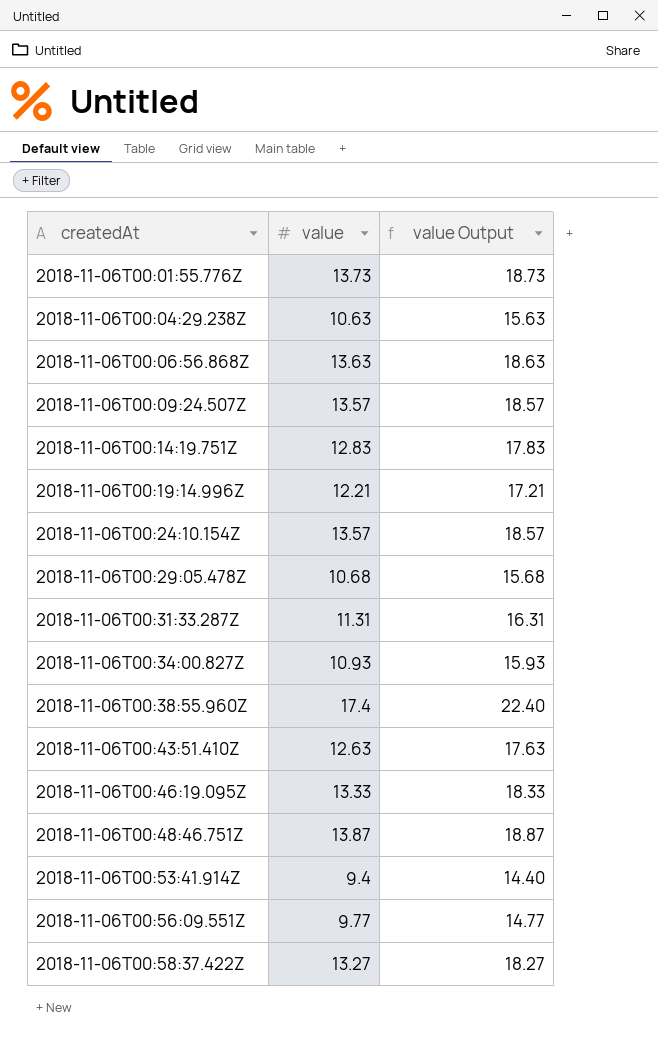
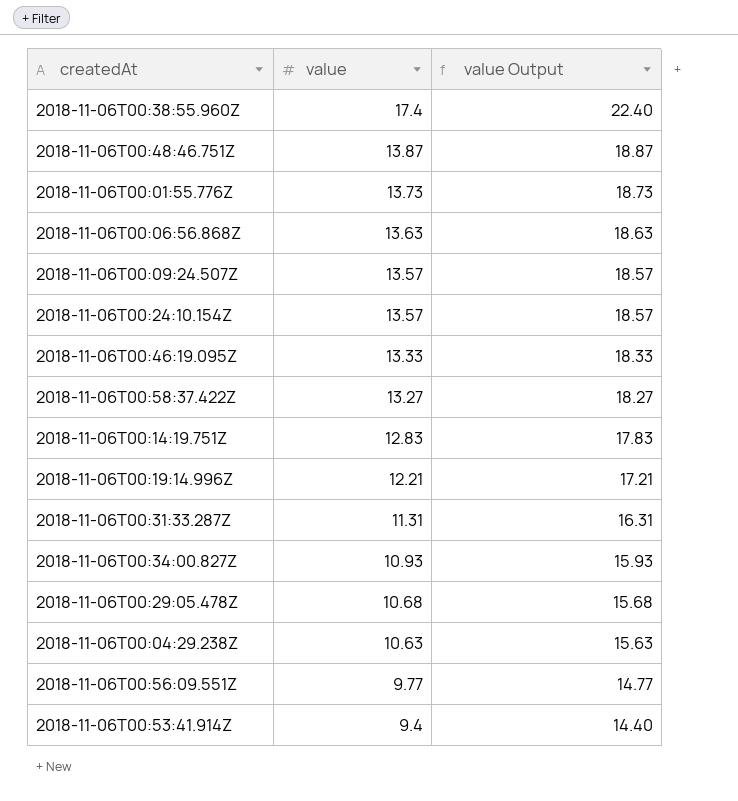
row order: createdAt ascending -> value descending
row 2018-11-06T00:43:51.410Z: 12.63 | 17.63 -> none

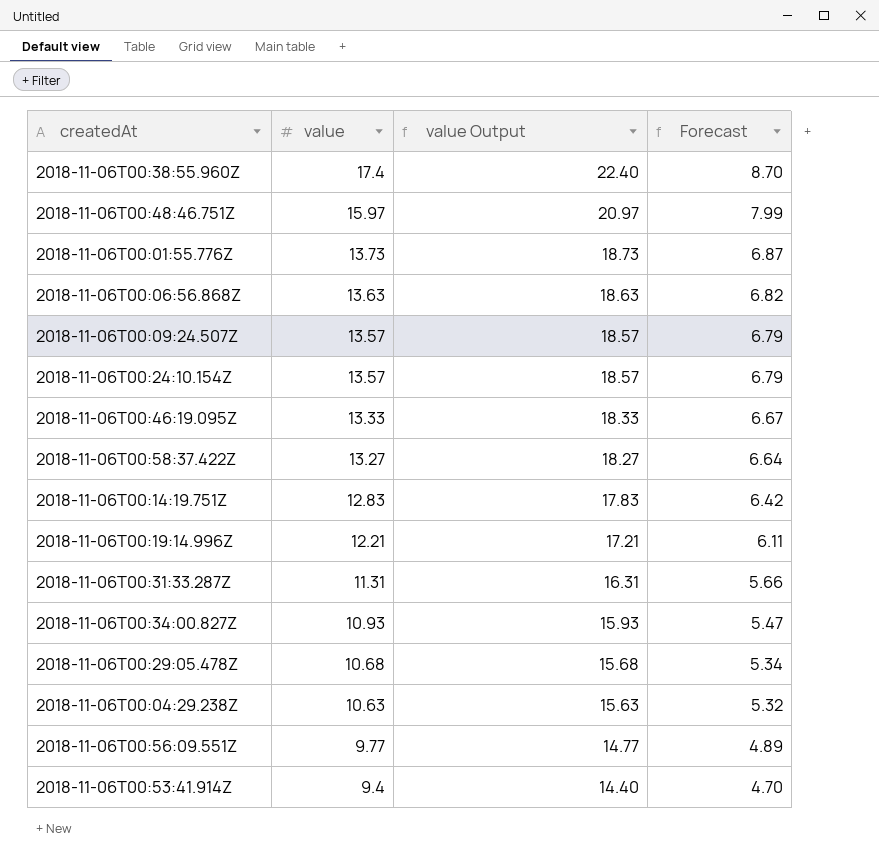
column Forecast | formula: none -> [value] * 0.5
2018-11-06T00:48:46.751Z | value: 13.87 -> 15.97
2018-11-06T00:48:46.751Z | value Output: 18.87 -> 20.97

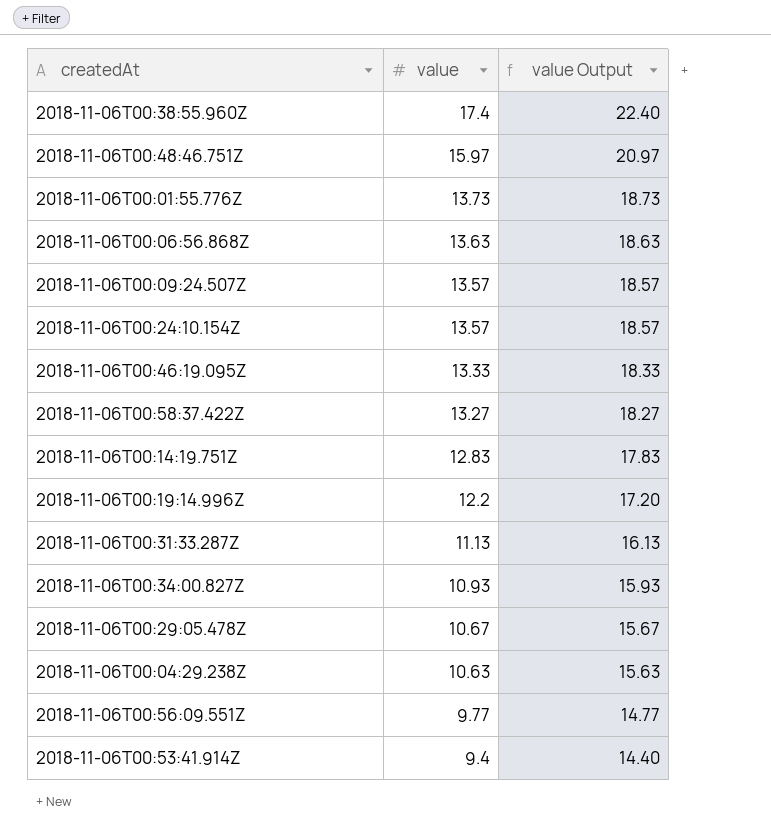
column Forecast | formula: [value] * 0.5 -> none
2018-11-06T00:19:14.996Z | value: 12.21 -> 12.2
2018-11-06T00:19:14.996Z | value Output: 17.21 -> 17.20
2018-11-06T00:31:33.287Z | value: 11.31 -> 11.13
2018-11-06T00:31:33.287Z | value Output: 16.31 -> 16.13
2018-11-06T00:29:05.478Z | value: 10.68 -> 10.67
2018-11-06T00:29:05.478Z | value Output: 15.68 -> 15.67

